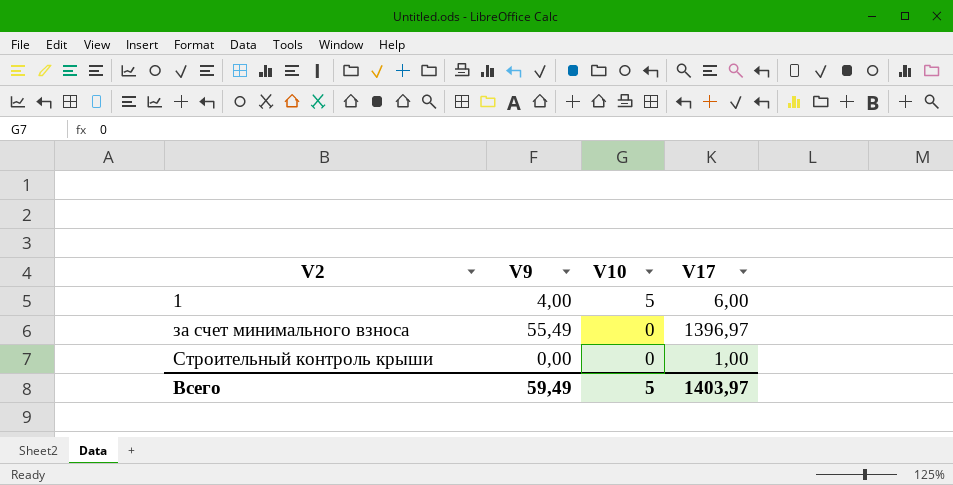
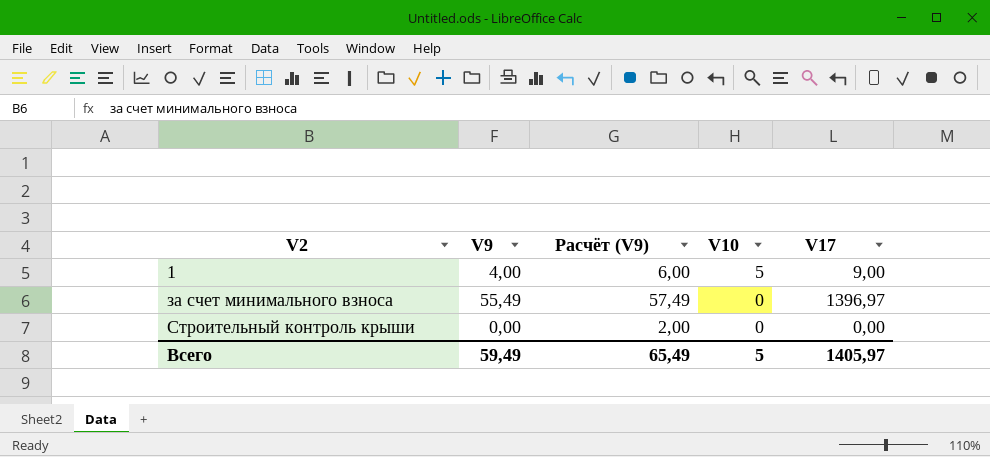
column Расчёт (V9) | formula: none -> [V9] + 2
1 | V17: 6,00 -> 9,00
Строительный контроль крыши | V17: 1,00 -> 0,00
Всего | V17: 1403,97 -> 1405,97

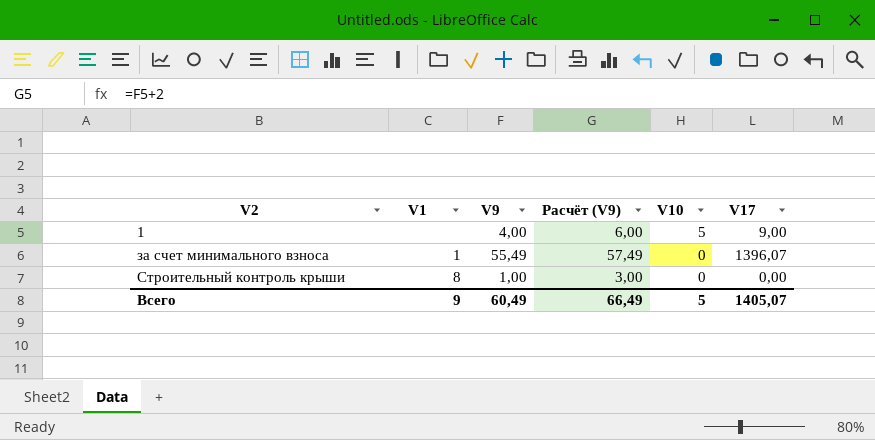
column V1 | position: none -> 2
за счет минимального взноса | V17: 1396,97 -> 1396,07
Строительный контроль крыши | V9: 0,00 -> 1,00
Строительный контроль крыши | Расчёт (V9): 2,00 -> 3,00
Всего | V9: 59,49 -> 60,49
Всего | Расчёт (V9): 65,49 -> 66,49
Всего | V17: 1405,97 -> 1405,07

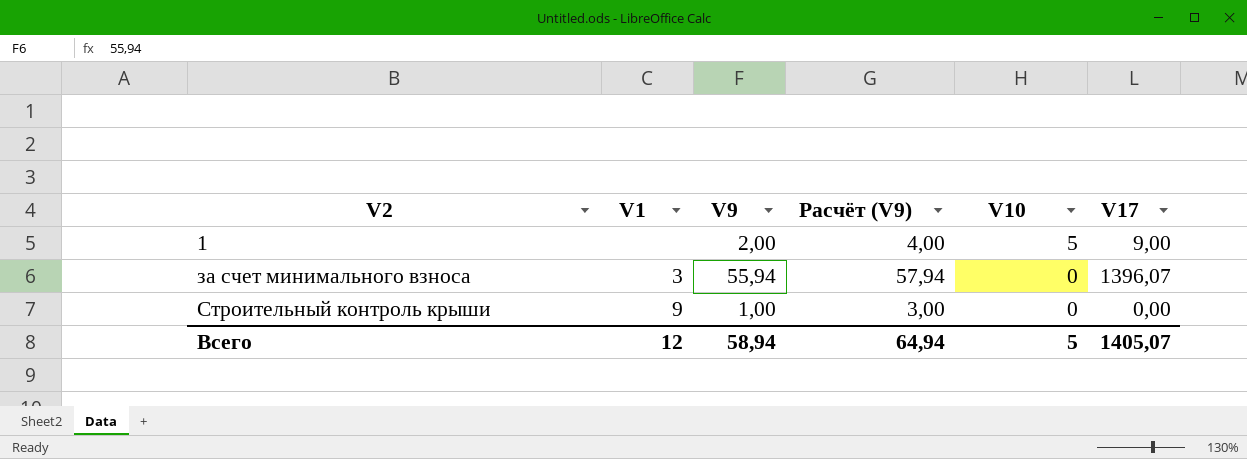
1 | V9: 4,00 -> 2,00
1 | Расчёт (V9): 6,00 -> 4,00
за счет минимального взноса | V1: 1 -> 3
за счет минимального взноса | V9: 55,49 -> 55,94
за счет минимального взноса | Расчёт (V9): 57,49 -> 57,94
Строительный контроль крыши | V1: 8 -> 9
Всего | V1: 9 -> 12
Всего | V9: 60,49 -> 58,94
Всего | Расчёт (V9): 66,49 -> 64,94

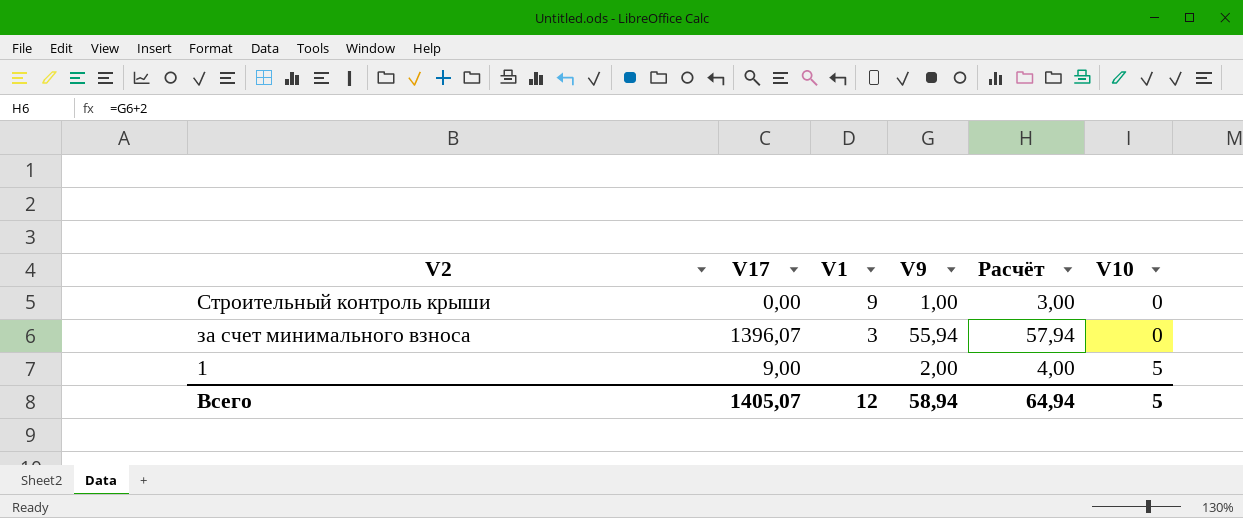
row order: V2 ascending -> V2 descending
column V17 | position: 6 -> 2
column name: Расчёт (V9) -> Расчёт

